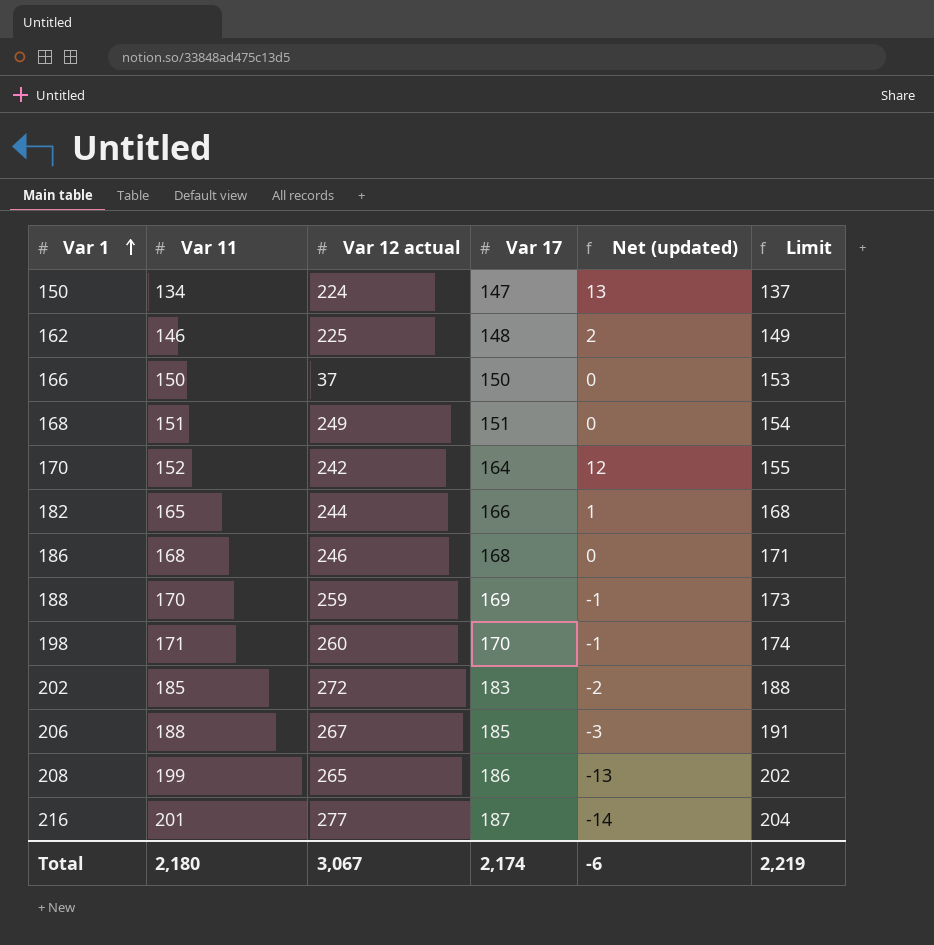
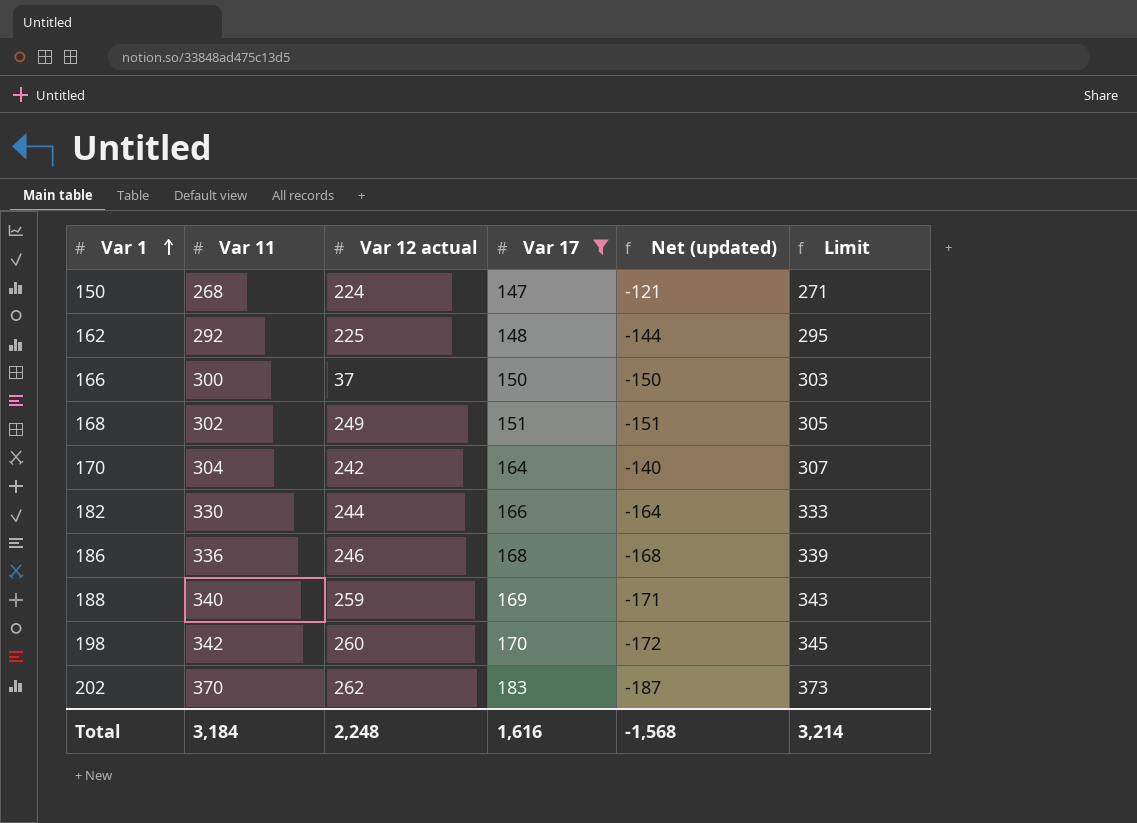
filter: none -> Var 17 <= 183
150 | Var 11: 134 -> 268
150 | Net (updated): 13 -> -121
150 | Limit: 137 -> 271
162 | Var 11: 146 -> 292
162 | Net (updated): 2 -> -144
162 | Limit: 149 -> 295
166 | Var 11: 150 -> 300
166 | Net (updated): 0 -> -150
166 | Limit: 153 -> 303
168 | Var 11: 151 -> 302
168 | Net (updated): 0 -> -151
168 | Limit: 154 -> 305
170 | Var 11: 152 -> 304
170 | Net (updated): 12 -> -140
170 | Limit: 155 -> 307
182 | Var 11: 165 -> 330
182 | Net (updated): 1 -> -164
182 | Limit: 168 -> 333
186 | Var 11: 168 -> 336
186 | Net (updated): 0 -> -168
186 | Limit: 171 -> 339
188 | Var 11: 170 -> 340
188 | Net (updated): -1 -> -171
188 | Limit: 173 -> 343
198 | Var 11: 171 -> 342
198 | Net (updated): -1 -> -172
198 | Limit: 174 -> 345
202 | Var 11: 185 -> 370
202 | Var 12 actual: 272 -> 262
202 | Net (updated): -2 -> -187
202 | Limit: 188 -> 373
Total | Var 11: 2,180 -> 3,184
Total | Var 12 actual: 3,067 -> 2,248
Total | Var 17: 2,174 -> 1,616
Total | Net (updated): -6 -> -1,568
Total | Limit: 2,219 -> 3,214

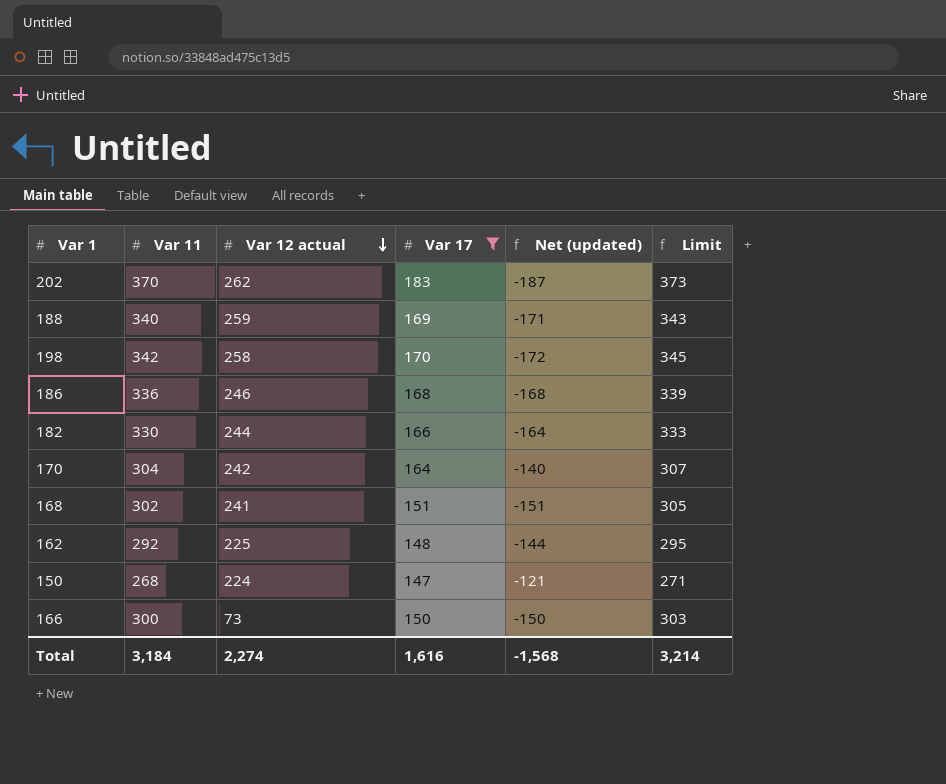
row order: Var 1 ascending -> Var 12 actual descending
198 | Var 12 actual: 260 -> 258
168 | Var 12 actual: 249 -> 241
166 | Var 12 actual: 37 -> 73
Total | Var 12 actual: 2,248 -> 2,274

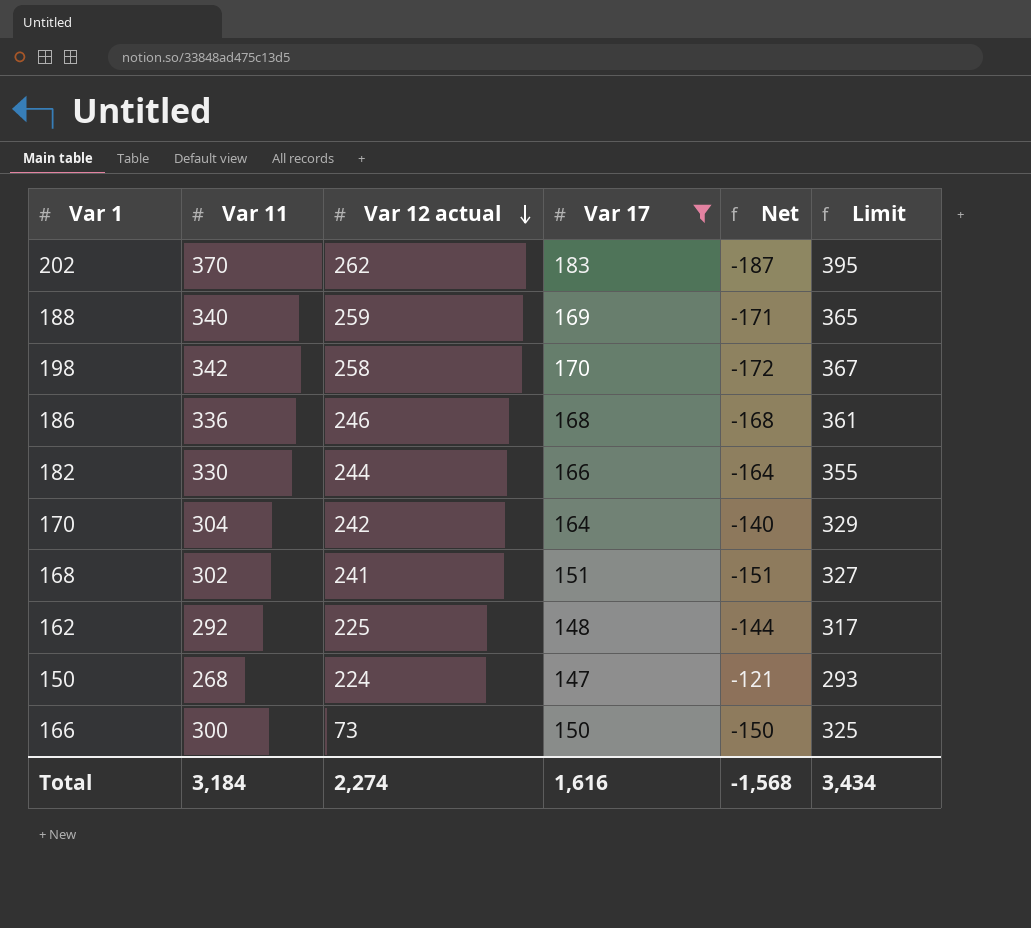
column name: Net (updated) -> Net
column Limit | formula: [Var 11] + 3 -> [Var 11] + 25
Total | Limit: 3,214 -> 3,434

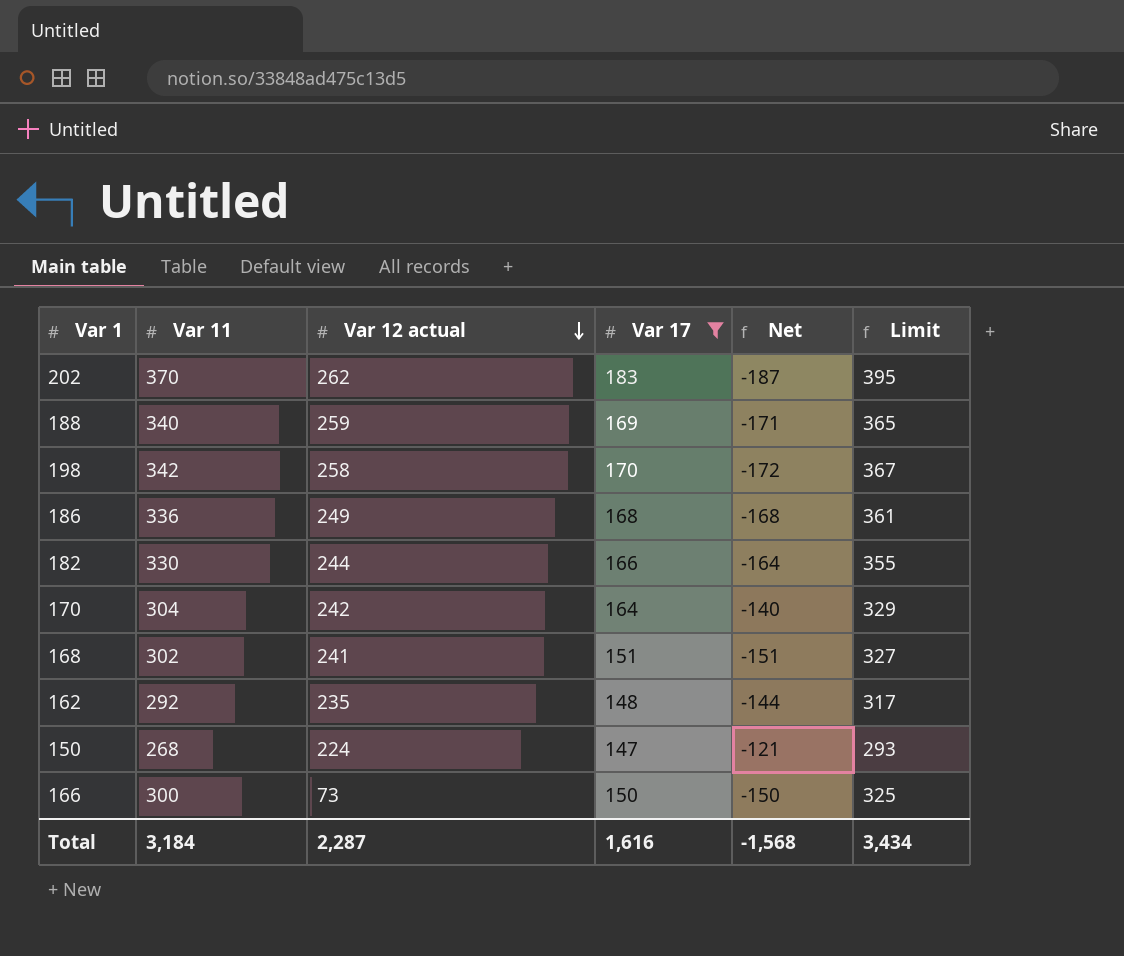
186 | Var 12 actual: 246 -> 249
162 | Var 12 actual: 225 -> 235
Total | Var 12 actual: 2,274 -> 2,287

